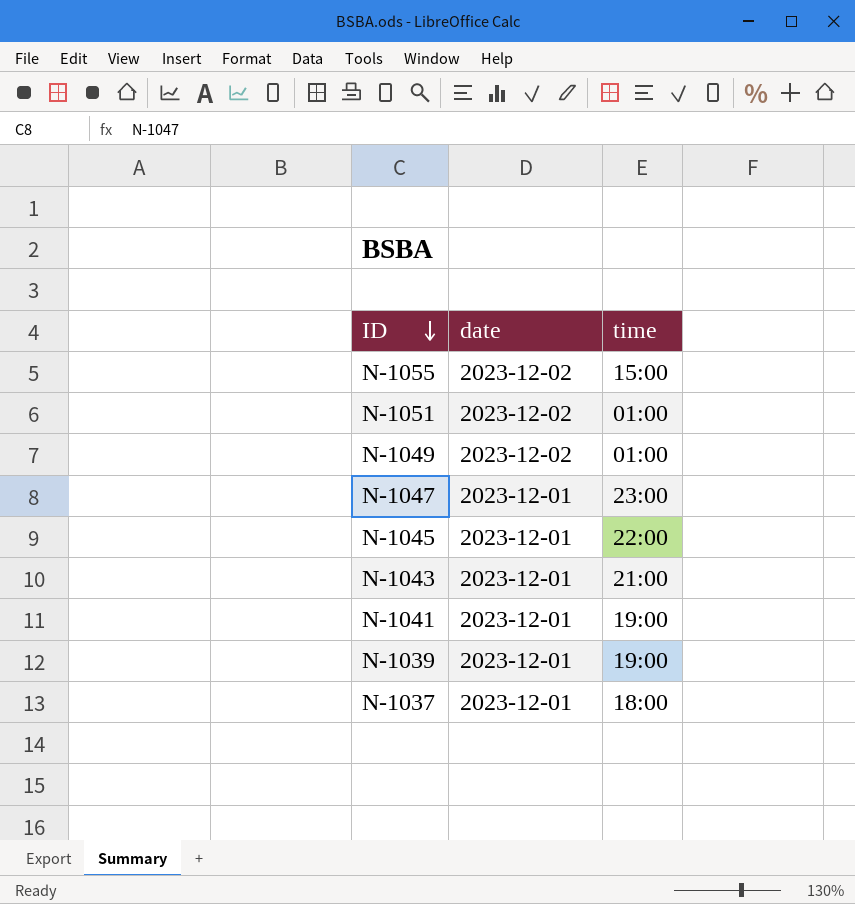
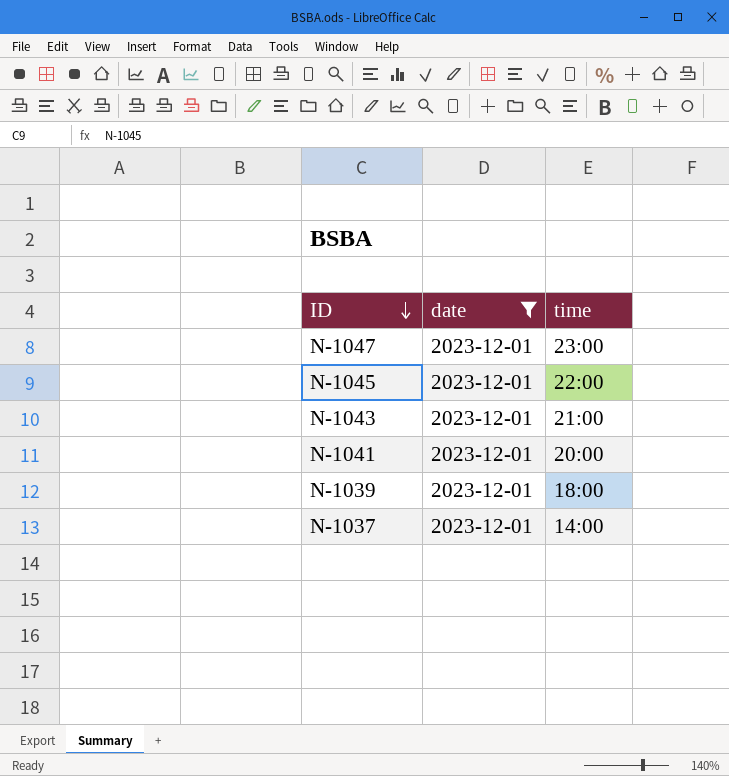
filter: none -> date = 2023-12-01
N-1041 | time: 19:00 -> 20:00
N-1039 | time: 19:00 -> 18:00
N-1037 | time: 18:00 -> 14:00

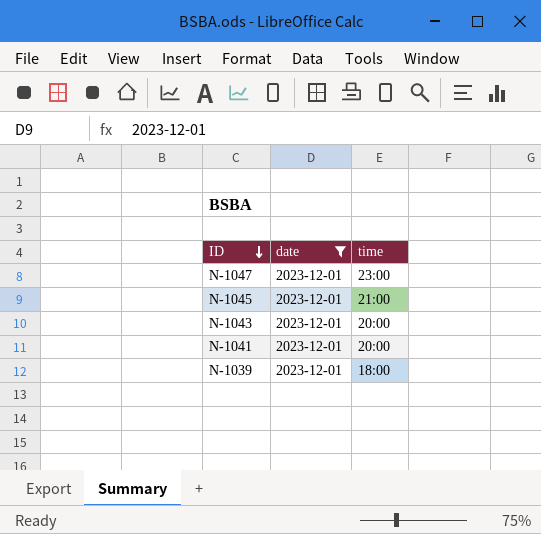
row N-1037: 2023-12-01 | 14:00 -> none
N-1045 | time: 22:00 -> 21:00
N-1043 | time: 21:00 -> 20:00

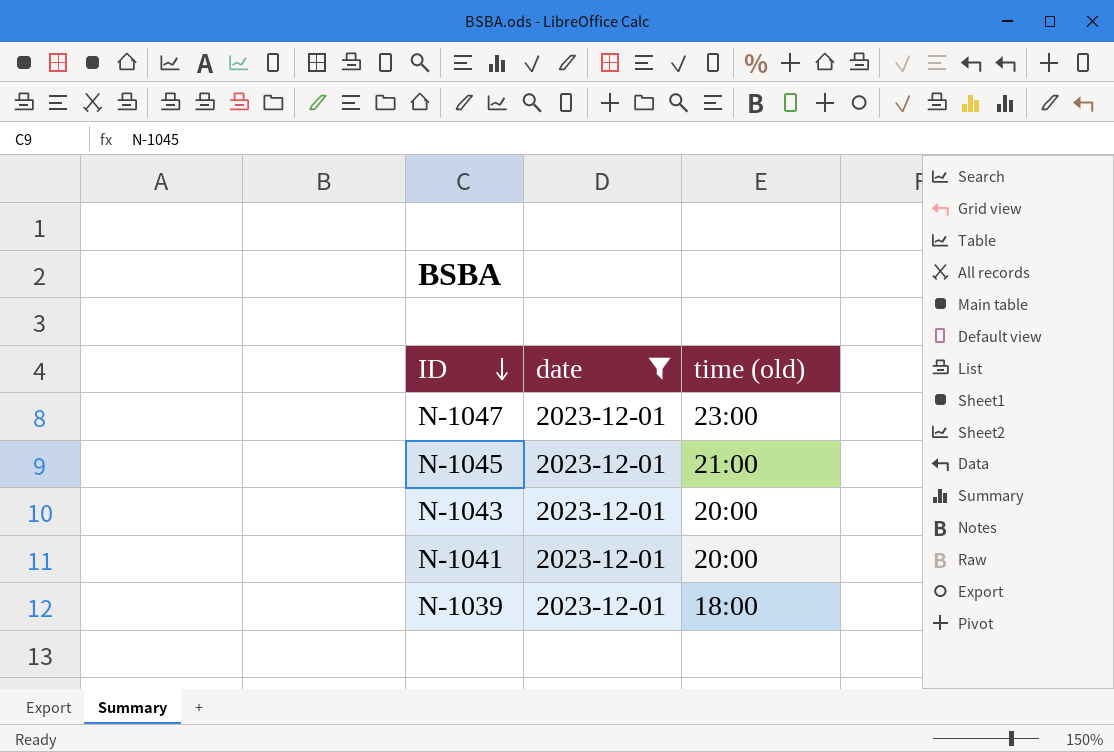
column name: time -> time (old)

